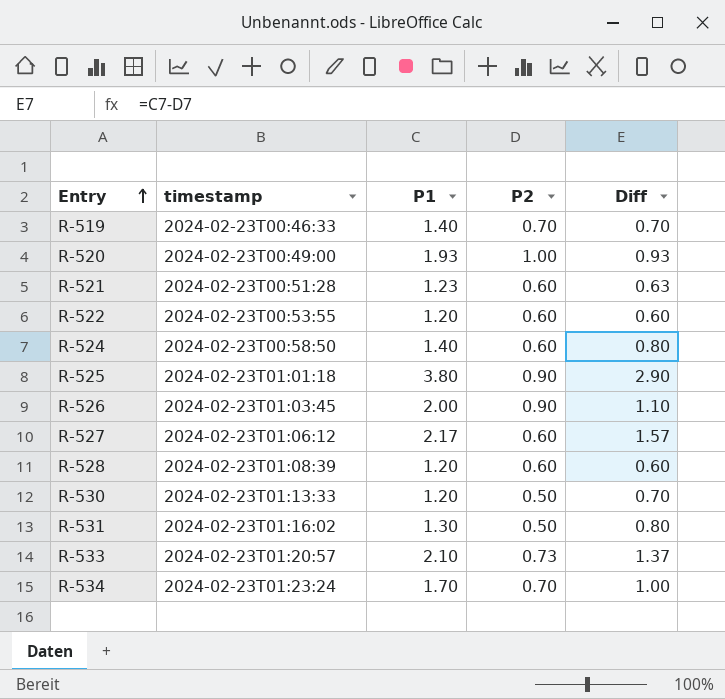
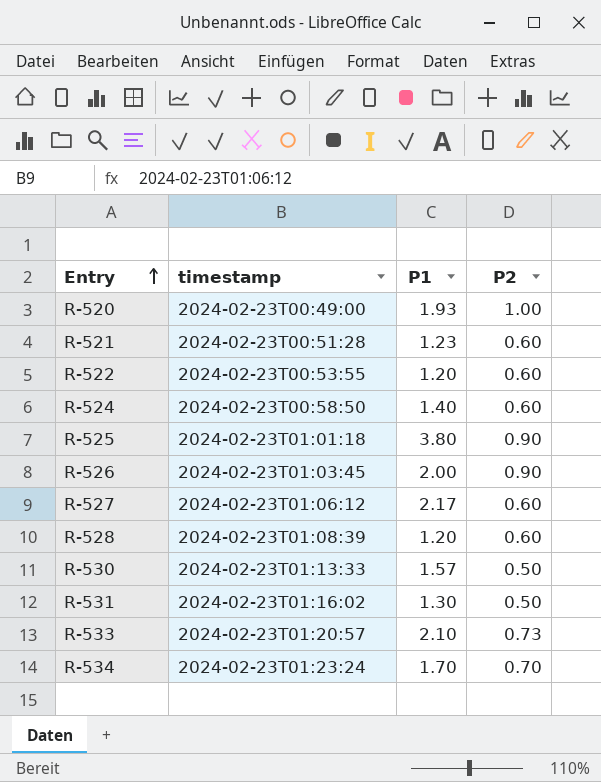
column Diff | formula: [P1] - [P2] -> none
row R-519: 2024-02-23T00:46:33 | 1.40 | 0.70 | 0.70 -> none
R-530 | P1: 1.20 -> 1.57

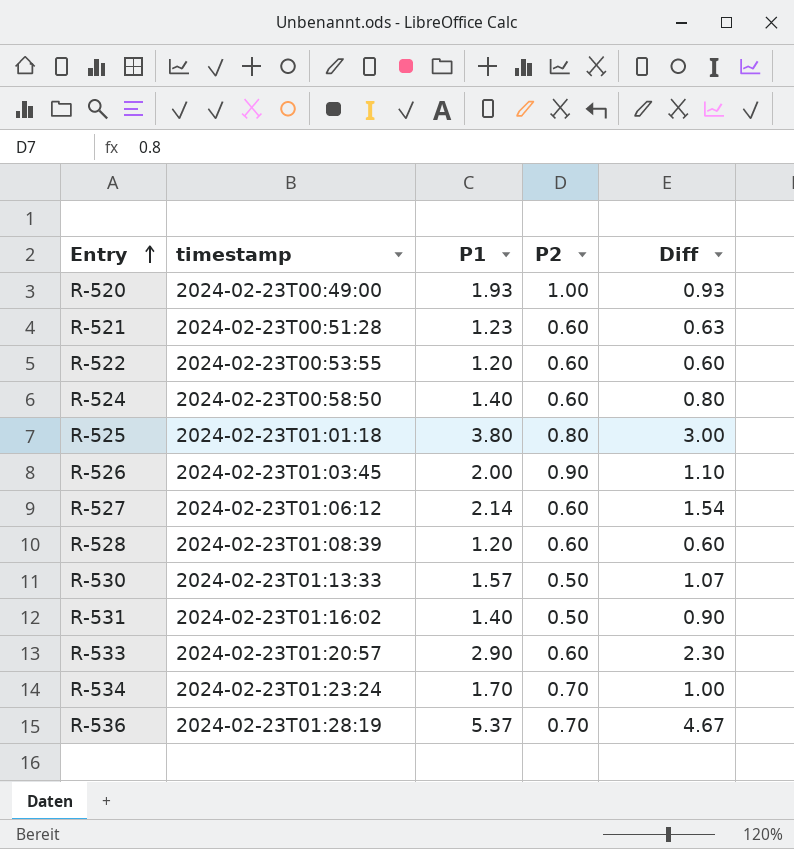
column Diff | formula: none -> [P1] - [P2]
R-525 | P2: 0.90 -> 0.80
R-527 | P1: 2.17 -> 2.14
R-531 | P1: 1.30 -> 1.40
R-533 | P1: 2.10 -> 2.90
R-533 | P2: 0.73 -> 0.60
row R-536: none -> 2024-02-23T01:28:19 | 5.37 | 0.70 | 4.67

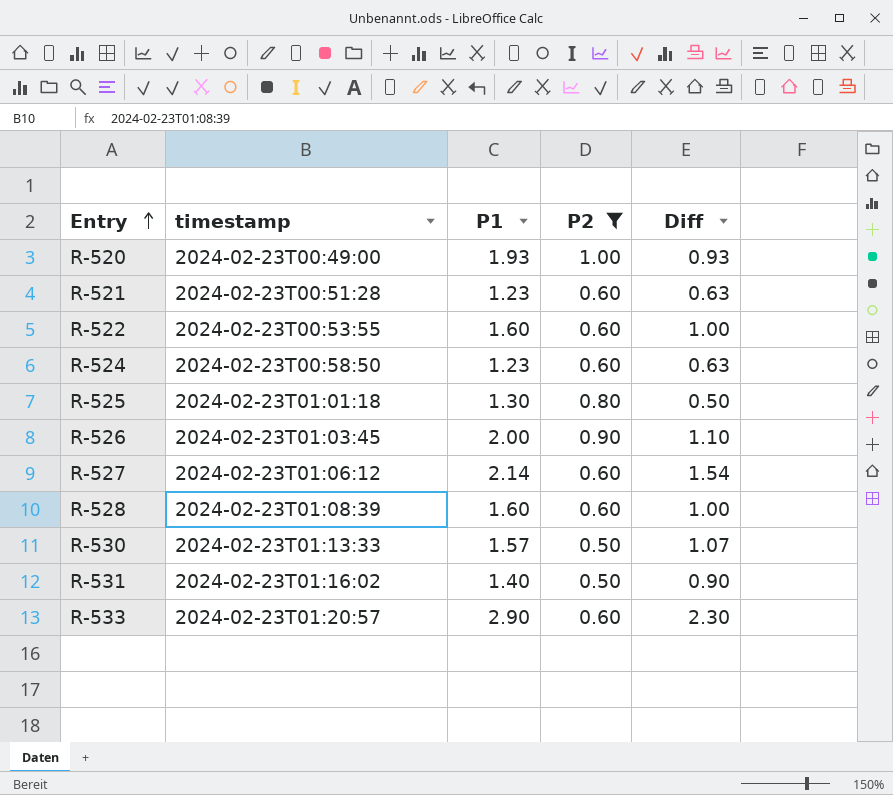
filter: none -> P2 != 0.70
R-522 | P1: 1.20 -> 1.60
R-522 | Diff: 0.60 -> 1.00
R-524 | P1: 1.40 -> 1.23
R-524 | Diff: 0.80 -> 0.63
R-525 | P1: 3.80 -> 1.30
R-525 | Diff: 3.00 -> 0.50
R-528 | P1: 1.20 -> 1.60
R-528 | Diff: 0.60 -> 1.00

